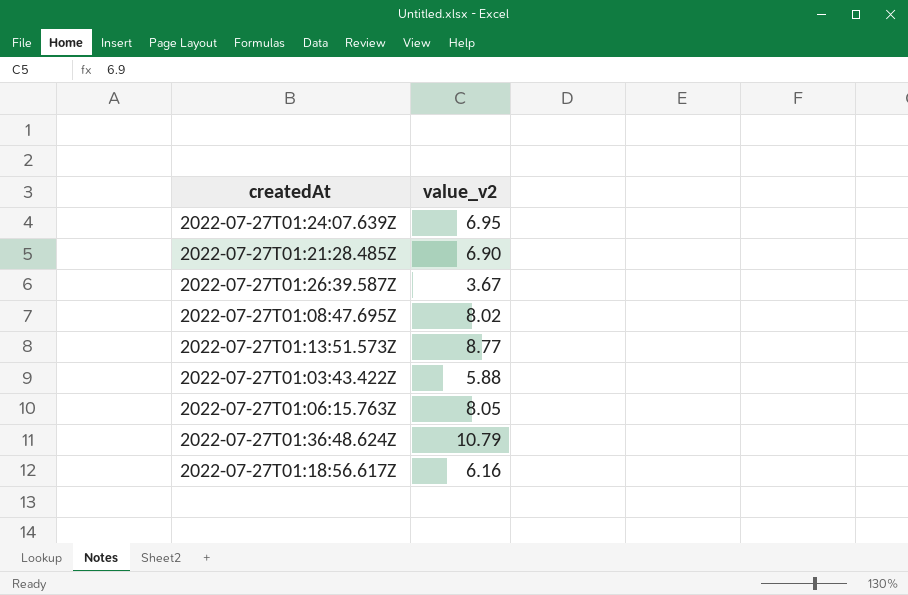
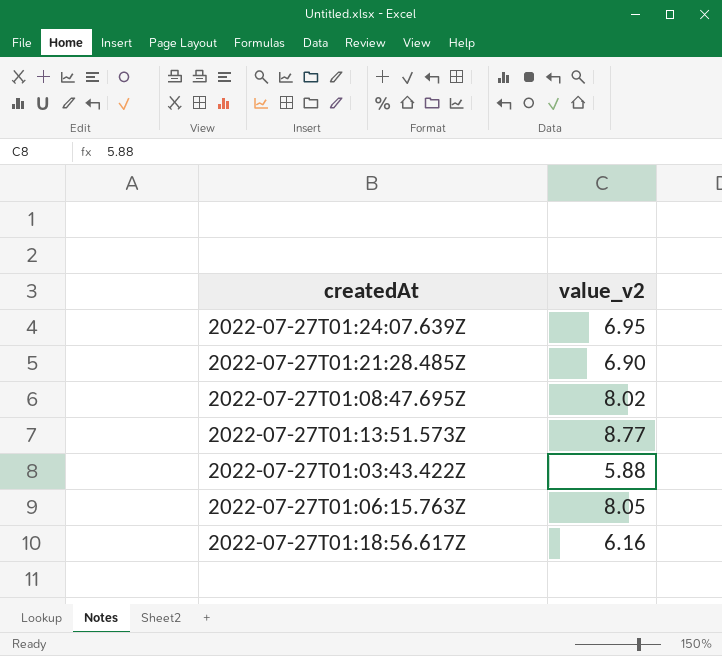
row 2022-07-27T01:26:39.587Z: 3.67 -> none
row 2022-07-27T01:36:48.624Z: 10.79 -> none

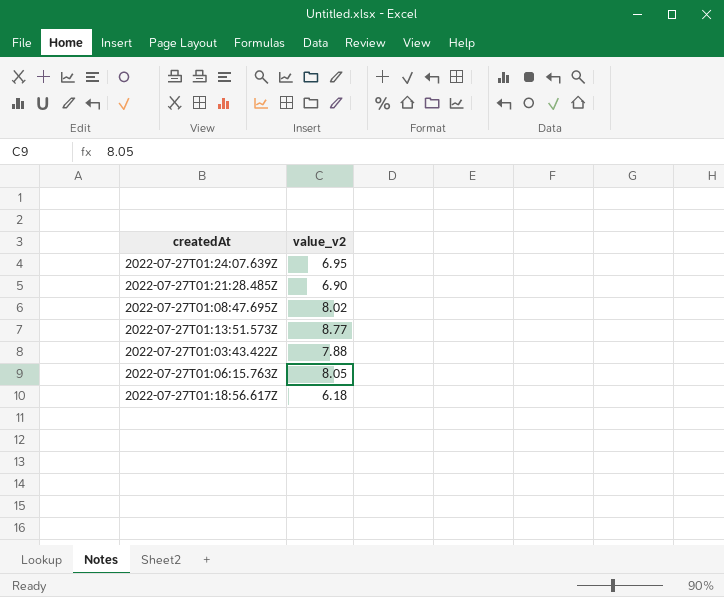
2022-07-27T01:03:43.422Z | value_v2: 5.88 -> 7.88
2022-07-27T01:18:56.617Z | value_v2: 6.16 -> 6.18

